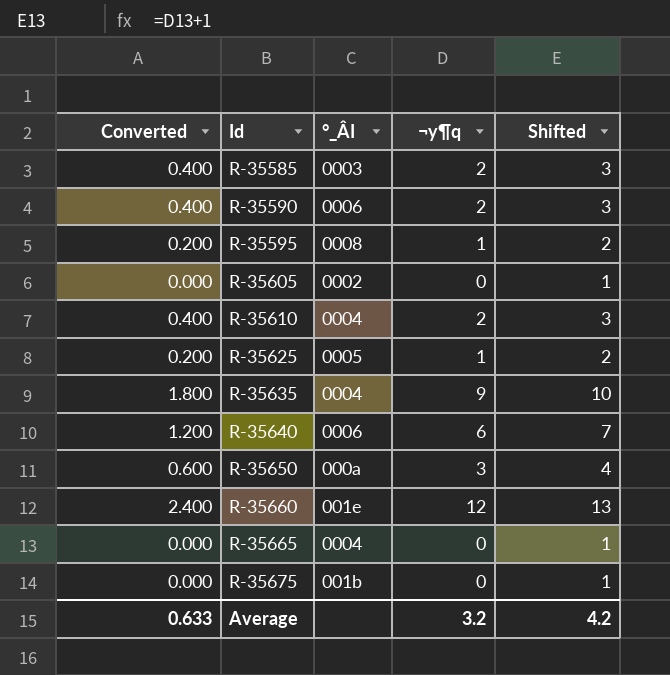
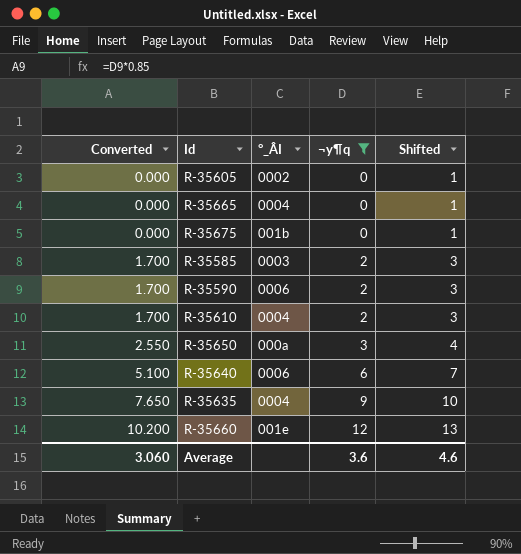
filter: none -> ¬y¶q != 1
row order: Id ascending -> Converted ascending
column Converted | formula: [¬y¶q] * 0.2 -> [¬y¶q] * 0.85
Average | Converted: 0.633 -> 3.060
Average | ¬y¶q: 3.2 -> 3.6
Average | Shifted: 4.2 -> 4.6

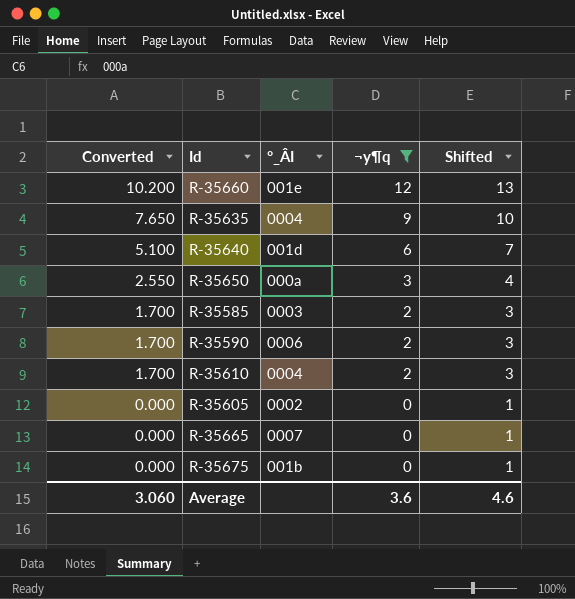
row order: Converted ascending -> Converted descending
R-35640 | °_ÂI: 0006 -> 001d
R-35665 | °_ÂI: 0004 -> 0007

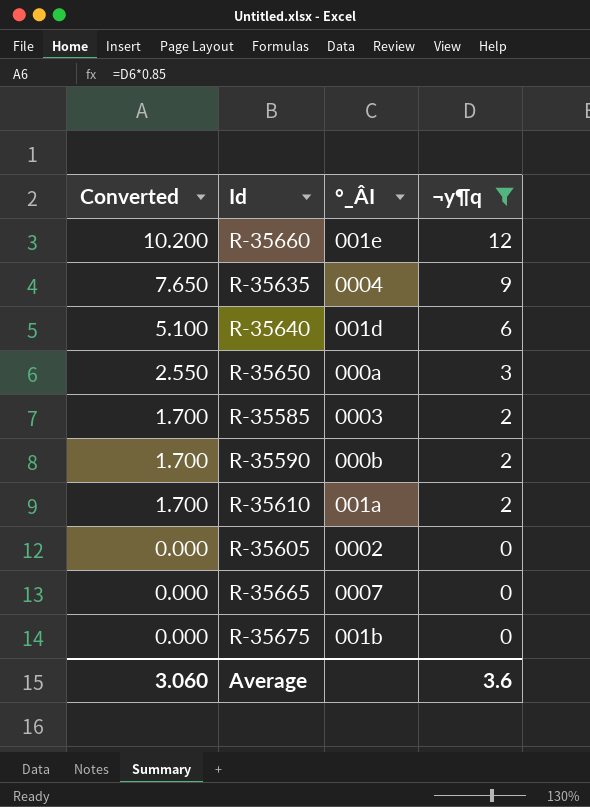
column Shifted | formula: [¬y¶q] + 1 -> none
R-35590 | °_ÂI: 0006 -> 000b
R-35610 | °_ÂI: 0004 -> 001a

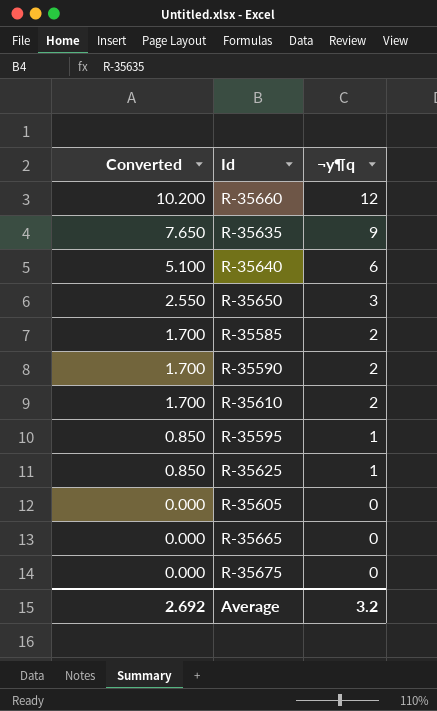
filter: ¬y¶q != 1 -> none
column °_ÂI | position: 3 -> none
Average | Converted: 3.060 -> 2.692
Average | ¬y¶q: 3.6 -> 3.2

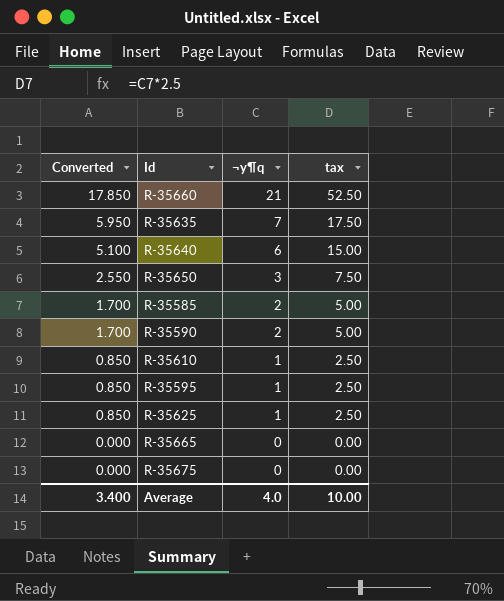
column tax | formula: none -> [¬y¶q] * 2.5
row R-35605: 0.000 | 0 -> none
R-35660 | Converted: 10.200 -> 17.850
R-35660 | ¬y¶q: 12 -> 21
R-35635 | Converted: 7.650 -> 5.950
R-35635 | ¬y¶q: 9 -> 7
R-35610 | Converted: 1.700 -> 0.850
R-35610 | ¬y¶q: 2 -> 1
Average | Converted: 2.692 -> 3.400
Average | ¬y¶q: 3.2 -> 4.0

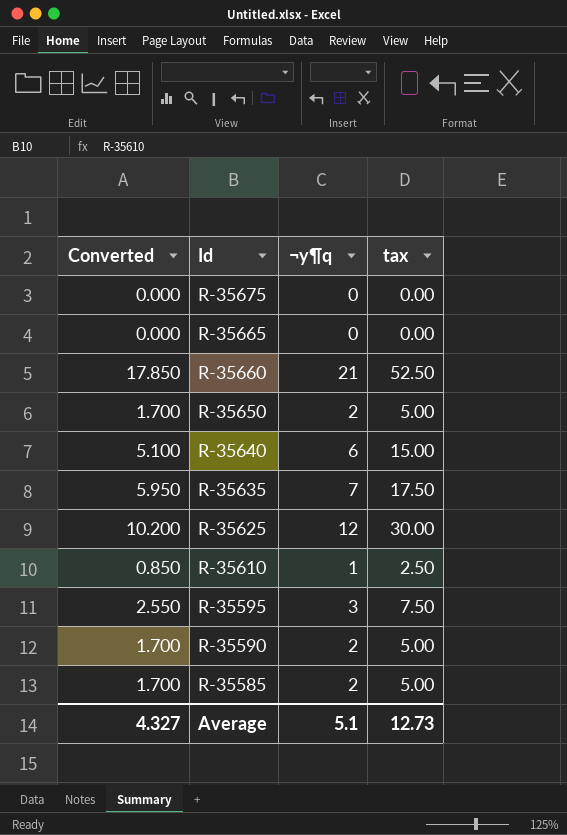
row order: Converted descending -> Id descending
R-35650 | Converted: 2.550 -> 1.700
R-35650 | ¬y¶q: 3 -> 2
R-35650 | tax: 7.50 -> 5.00
R-35625 | Converted: 0.850 -> 10.200
R-35625 | ¬y¶q: 1 -> 12
R-35625 | tax: 2.50 -> 30.00
R-35595 | Converted: 0.850 -> 2.550
R-35595 | ¬y¶q: 1 -> 3
R-35595 | tax: 2.50 -> 7.50
Average | Converted: 3.400 -> 4.327
Average | ¬y¶q: 4.0 -> 5.1
Average | tax: 10.00 -> 12.73

